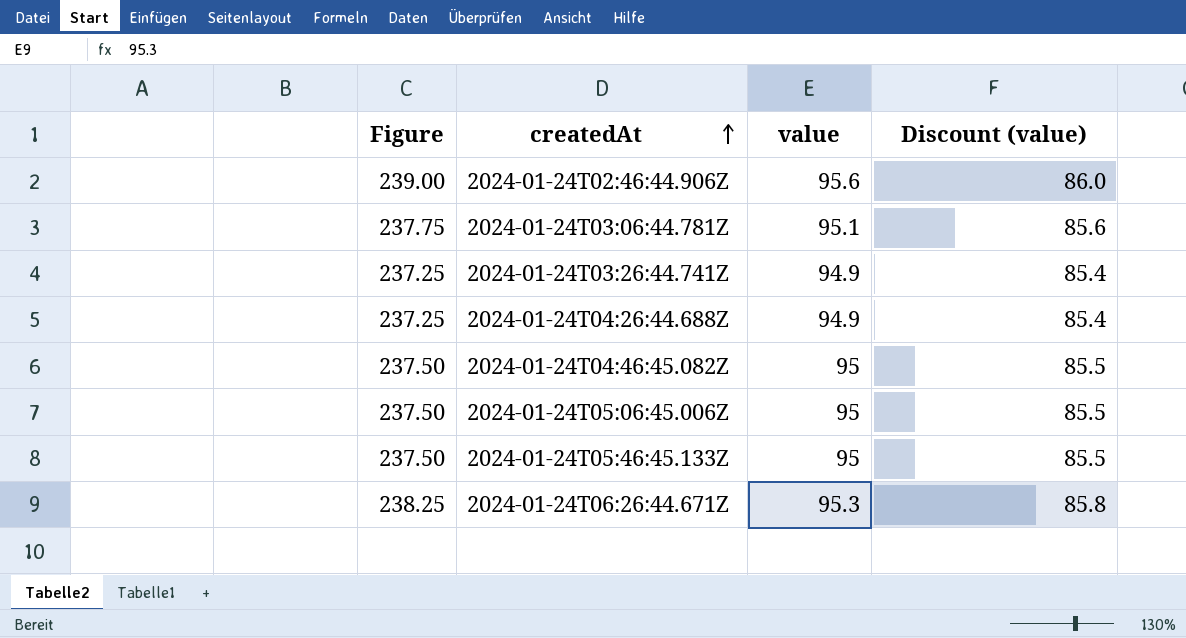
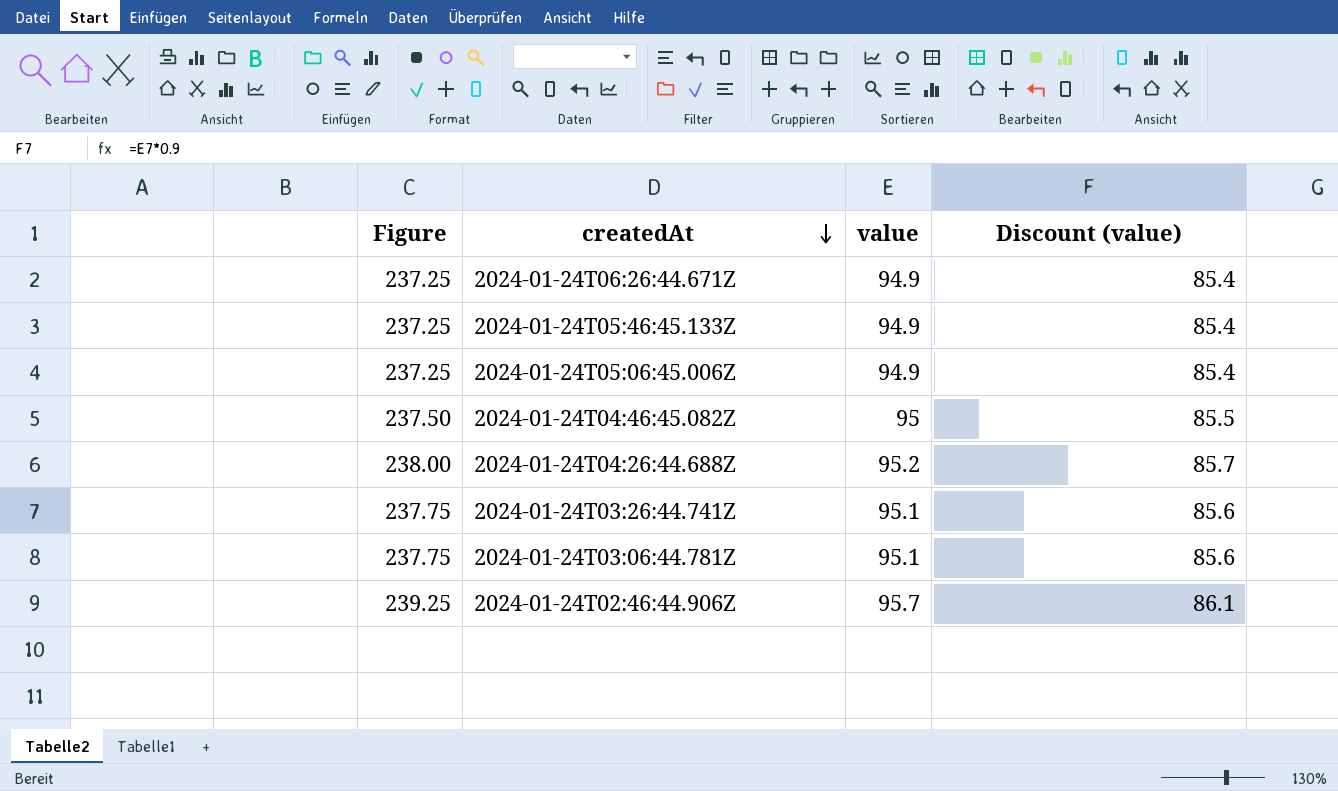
row order: createdAt ascending -> createdAt descending
2024-01-24T06:26:44.671Z | Figure: 238.25 -> 237.25
2024-01-24T06:26:44.671Z | value: 95.3 -> 94.9
2024-01-24T06:26:44.671Z | Discount (value): 85.8 -> 85.4
2024-01-24T05:46:45.133Z | Figure: 237.50 -> 237.25
2024-01-24T05:46:45.133Z | value: 95 -> 94.9
2024-01-24T05:46:45.133Z | Discount (value): 85.5 -> 85.4
2024-01-24T05:06:45.006Z | Figure: 237.50 -> 237.25
2024-01-24T05:06:45.006Z | value: 95 -> 94.9
2024-01-24T05:06:45.006Z | Discount (value): 85.5 -> 85.4
2024-01-24T04:26:44.688Z | Figure: 237.25 -> 238.00
2024-01-24T04:26:44.688Z | value: 94.9 -> 95.2
2024-01-24T04:26:44.688Z | Discount (value): 85.4 -> 85.7
2024-01-24T03:26:44.741Z | Figure: 237.25 -> 237.75
2024-01-24T03:26:44.741Z | value: 94.9 -> 95.1
2024-01-24T03:26:44.741Z | Discount (value): 85.4 -> 85.6
2024-01-24T02:46:44.906Z | Figure: 239.00 -> 239.25
2024-01-24T02:46:44.906Z | value: 95.6 -> 95.7
2024-01-24T02:46:44.906Z | Discount (value): 86.0 -> 86.1

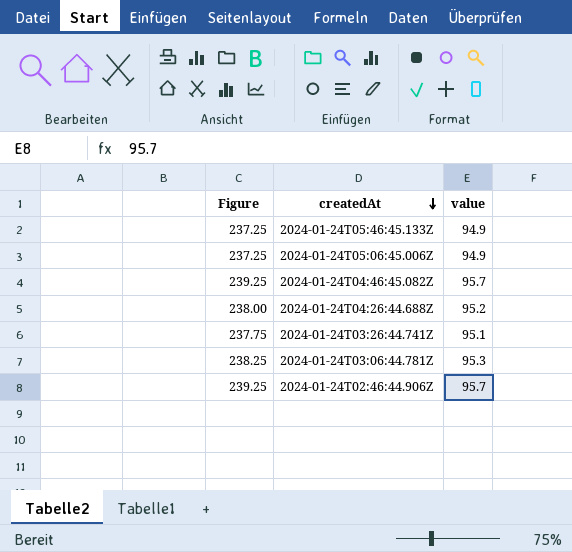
column Discount (value) | formula: [value] * 0.9 -> none
row 2024-01-24T06:26:44.671Z: 237.25 | 94.9 | 85.4 -> none
2024-01-24T04:46:45.082Z | Figure: 237.50 -> 239.25
2024-01-24T04:46:45.082Z | value: 95 -> 95.7
2024-01-24T03:06:44.781Z | Figure: 237.75 -> 238.25
2024-01-24T03:06:44.781Z | value: 95.1 -> 95.3

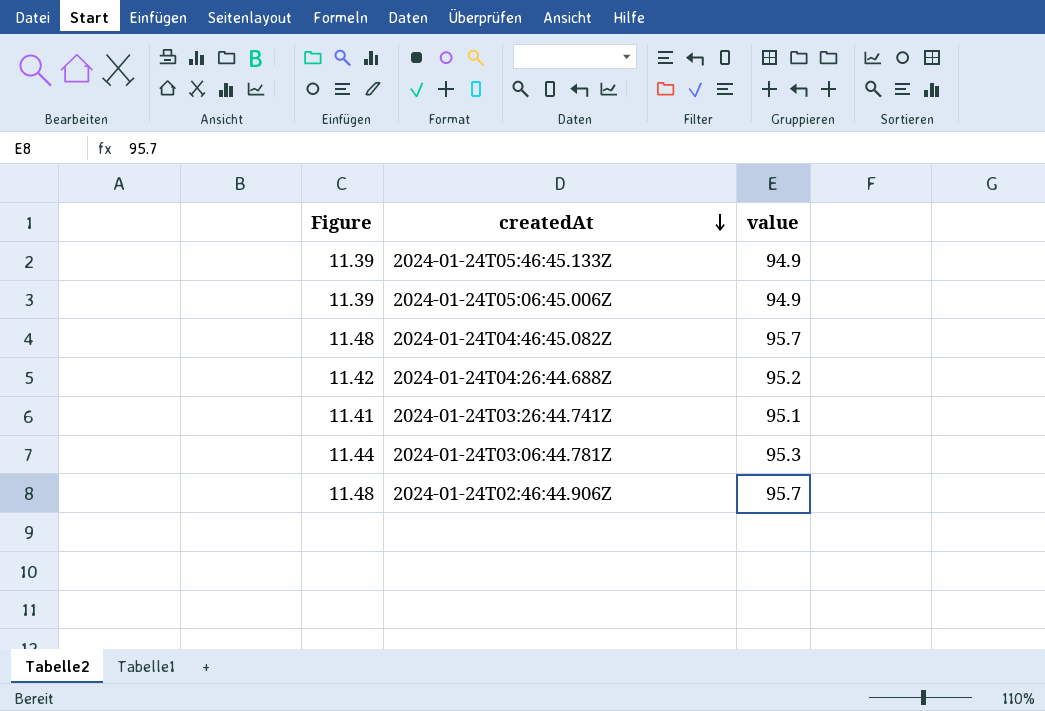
column Figure | formula: [value] * 2.5 -> [value] * 0.12

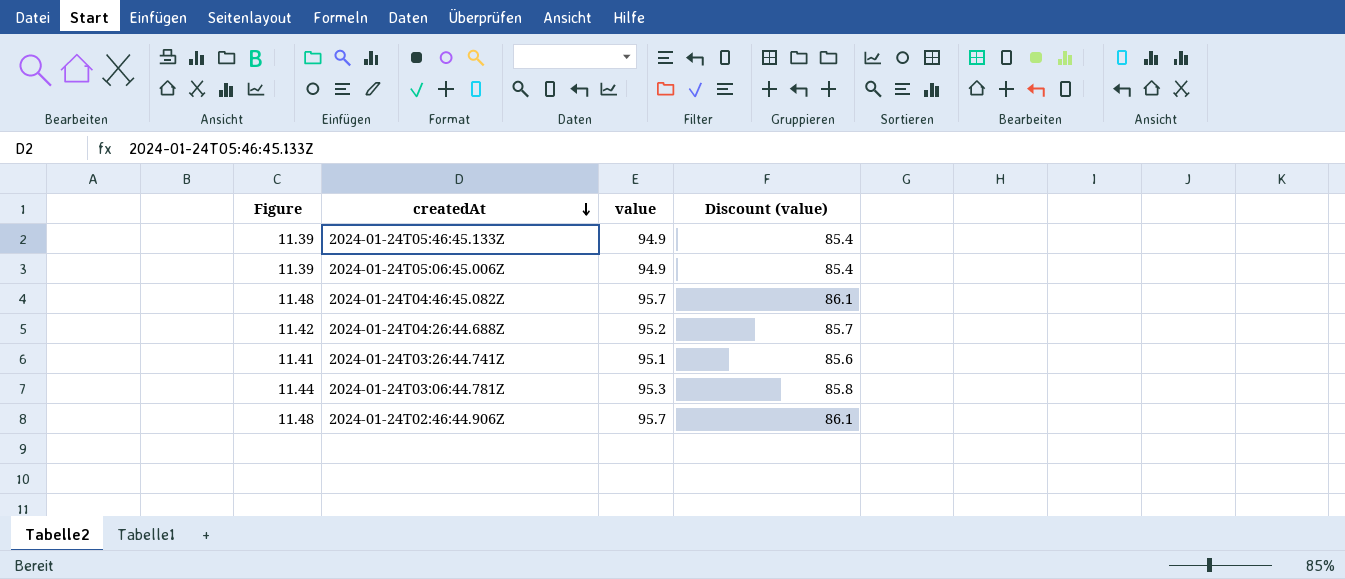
column Discount (value) | formula: none -> [value] * 0.9

